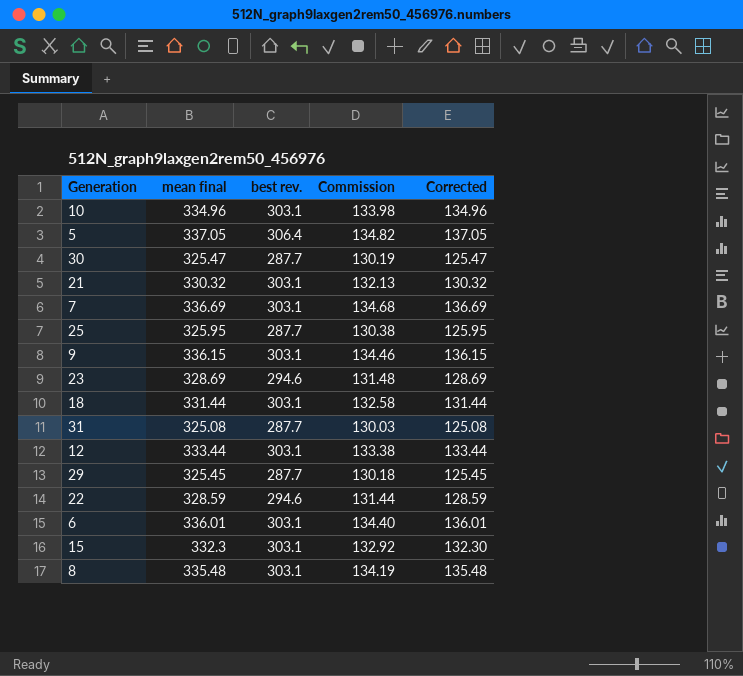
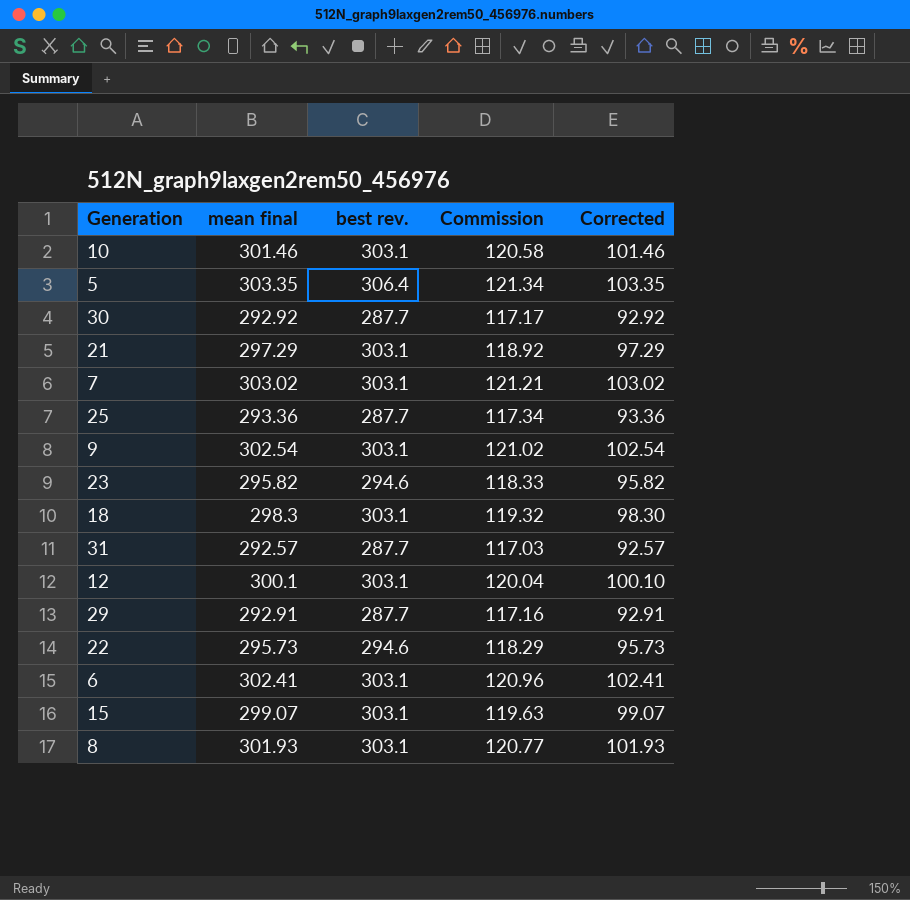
10 | mean final: 334.96 -> 301.46
10 | Commission: 133.98 -> 120.58
10 | Corrected: 134.96 -> 101.46
5 | mean final: 337.05 -> 303.35
5 | Commission: 134.82 -> 121.34
5 | Corrected: 137.05 -> 103.35
30 | mean final: 325.47 -> 292.92
30 | Commission: 130.19 -> 117.17
30 | Corrected: 125.47 -> 92.92
21 | mean final: 330.32 -> 297.29
21 | Commission: 132.13 -> 118.92
21 | Corrected: 130.32 -> 97.29
7 | mean final: 336.69 -> 303.02
7 | Commission: 134.68 -> 121.21
7 | Corrected: 136.69 -> 103.02
25 | mean final: 325.95 -> 293.36
25 | Commission: 130.38 -> 117.34
25 | Corrected: 125.95 -> 93.36
9 | mean final: 336.15 -> 302.54
9 | Commission: 134.46 -> 121.02
9 | Corrected: 136.15 -> 102.54
23 | mean final: 328.69 -> 295.82
23 | Commission: 131.48 -> 118.33
23 | Corrected: 128.69 -> 95.82
18 | mean final: 331.44 -> 298.3
18 | Commission: 132.58 -> 119.32
18 | Corrected: 131.44 -> 98.30
31 | mean final: 325.08 -> 292.57
31 | Commission: 130.03 -> 117.03
31 | Corrected: 125.08 -> 92.57
12 | mean final: 333.44 -> 300.1
12 | Commission: 133.38 -> 120.04
12 | Corrected: 133.44 -> 100.10
29 | mean final: 325.45 -> 292.91
29 | Commission: 130.18 -> 117.16
29 | Corrected: 125.45 -> 92.91
22 | mean final: 328.59 -> 295.73
22 | Commission: 131.44 -> 118.29
22 | Corrected: 128.59 -> 95.73
6 | mean final: 336.01 -> 302.41
6 | Commission: 134.40 -> 120.96
6 | Corrected: 136.01 -> 102.41
15 | mean final: 332.3 -> 299.07
15 | Commission: 132.92 -> 119.63
15 | Corrected: 132.30 -> 99.07
8 | mean final: 335.48 -> 301.93
8 | Commission: 134.19 -> 120.77
8 | Corrected: 135.48 -> 101.93

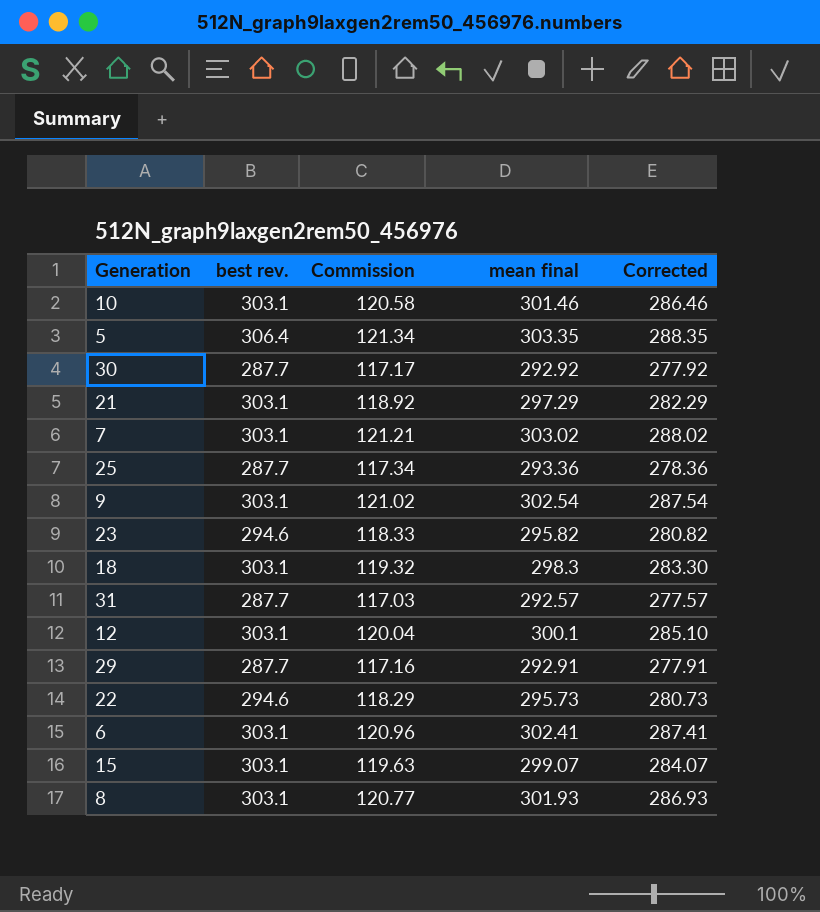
column mean final | position: 2 -> 4
column Corrected | formula: [mean final] - 200 -> [mean final] - 15

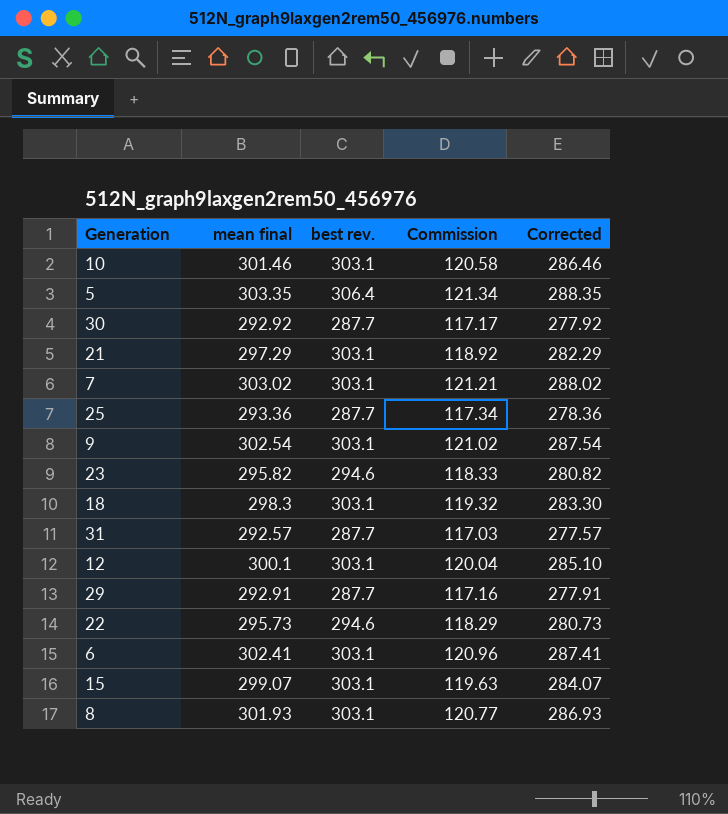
column mean final | position: 4 -> 2

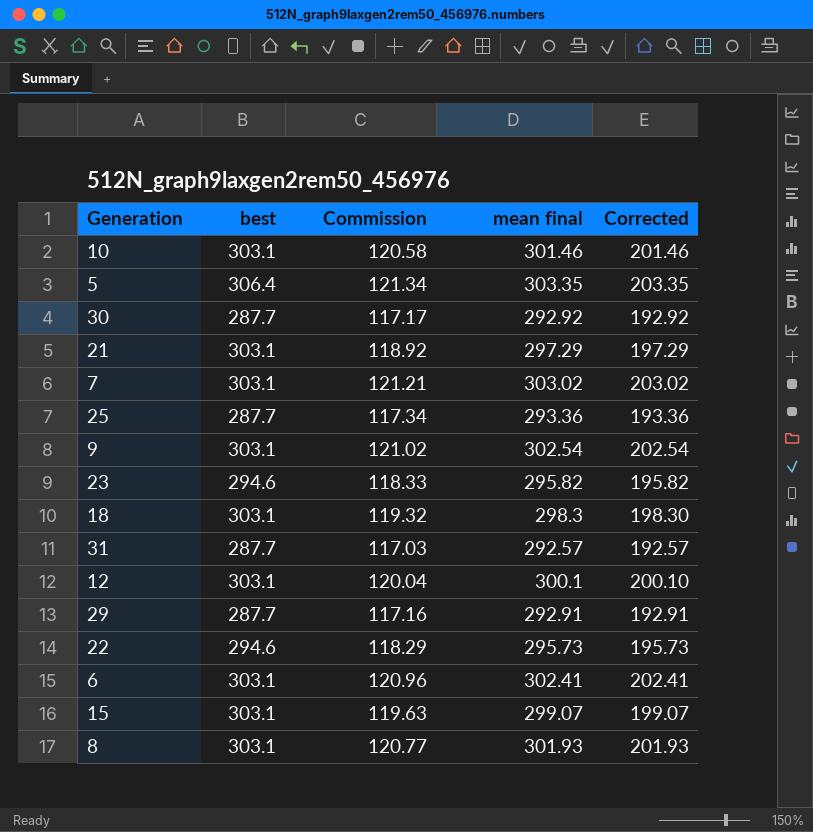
column name: best rev. -> best
column mean final | position: 2 -> 4
column Corrected | formula: [mean final] - 15 -> [mean final] - 100

